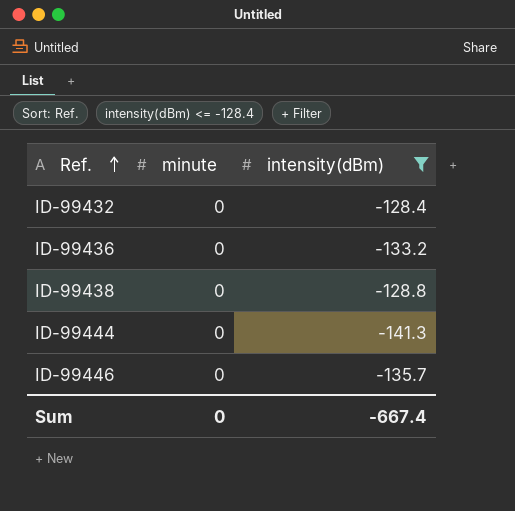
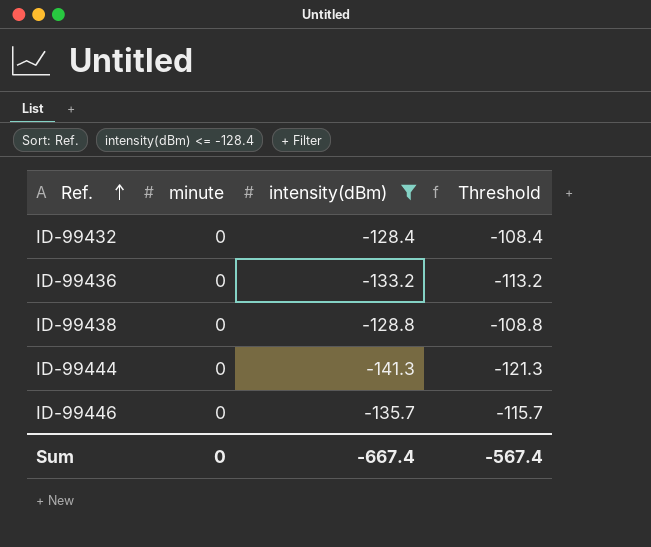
column Threshold | formula: none -> [intensity(dBm)] + 20

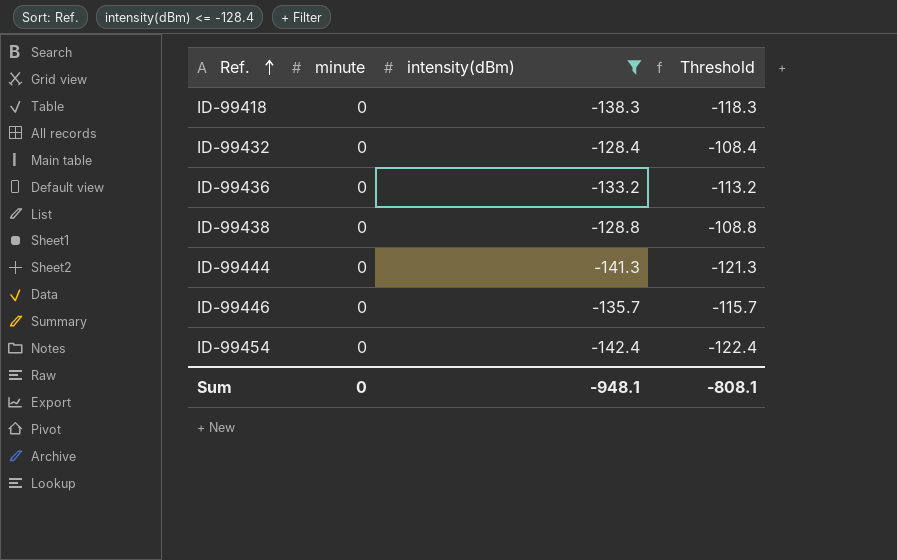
row ID-99418: none -> 0 | -138.3 | -118.3
row ID-99454: none -> 0 | -142.4 | -122.4
Sum | intensity(dBm): -667.4 -> -948.1
Sum | Threshold: -567.4 -> -808.1

